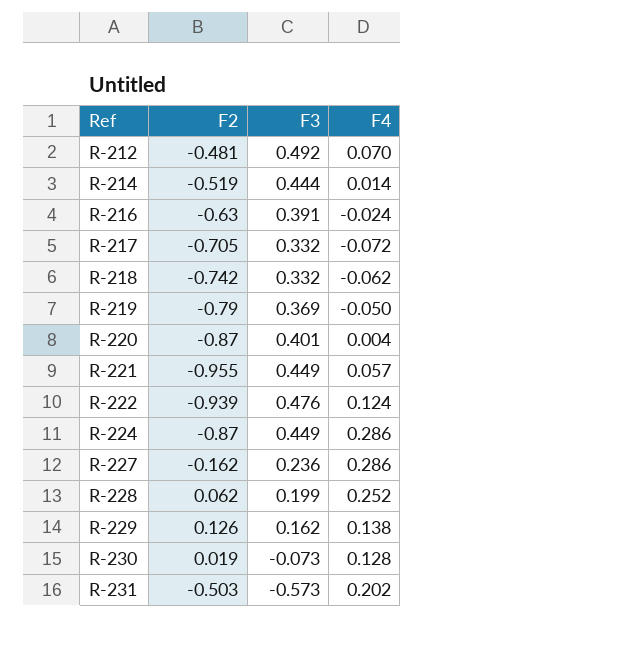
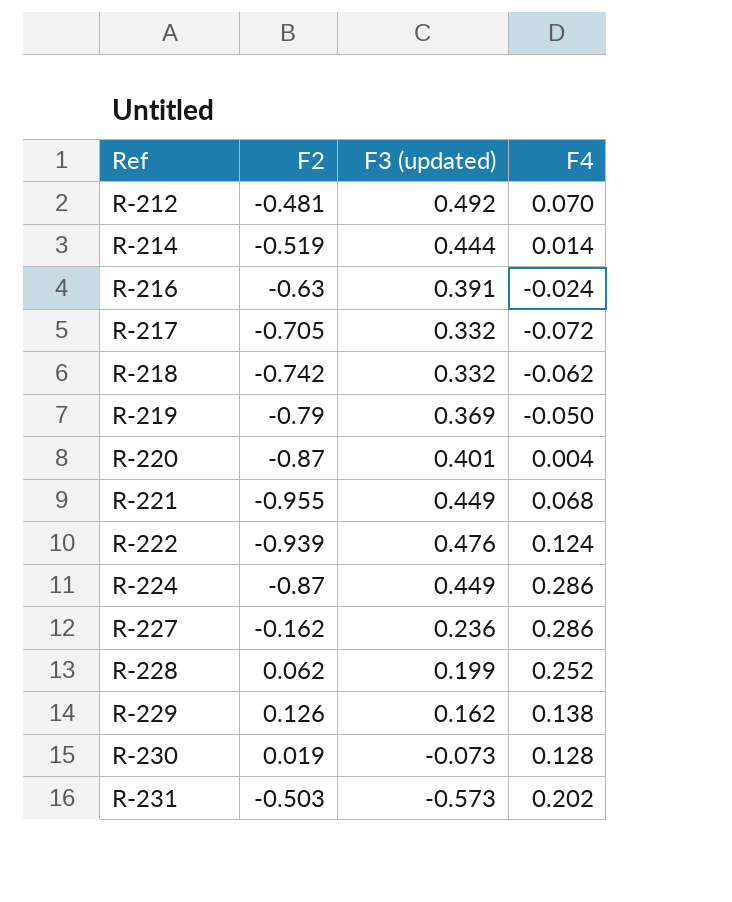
column name: F3 -> F3 (updated)
R-221 | F4: 0.057 -> 0.068

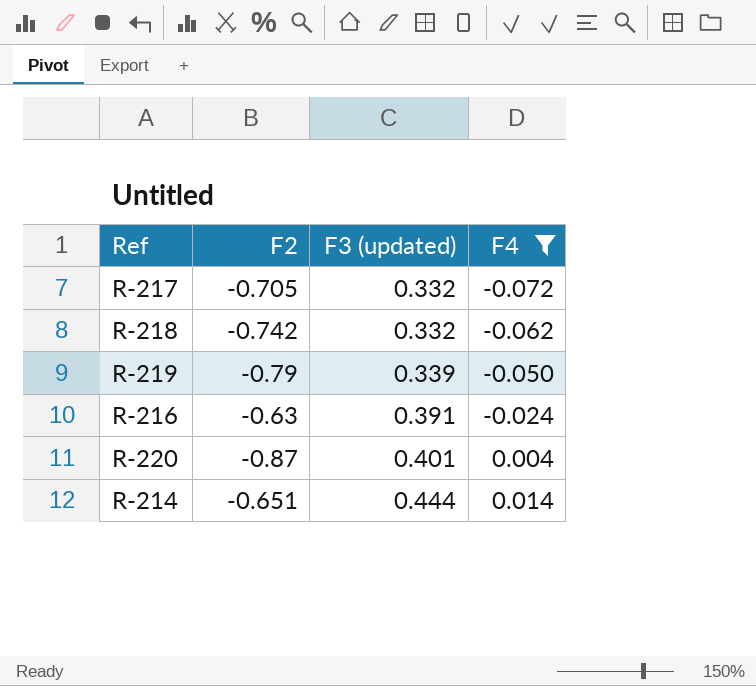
filter: none -> F4 <= 0.014
row order: Ref ascending -> F3 (updated) ascending
R-219 | F3 (updated): 0.369 -> 0.339
R-214 | F2: -0.519 -> -0.651

